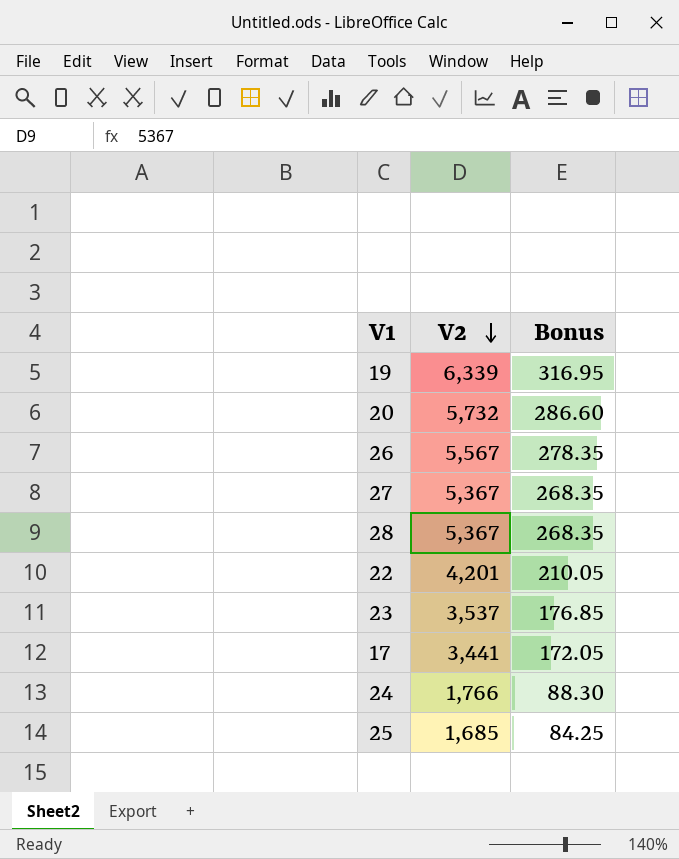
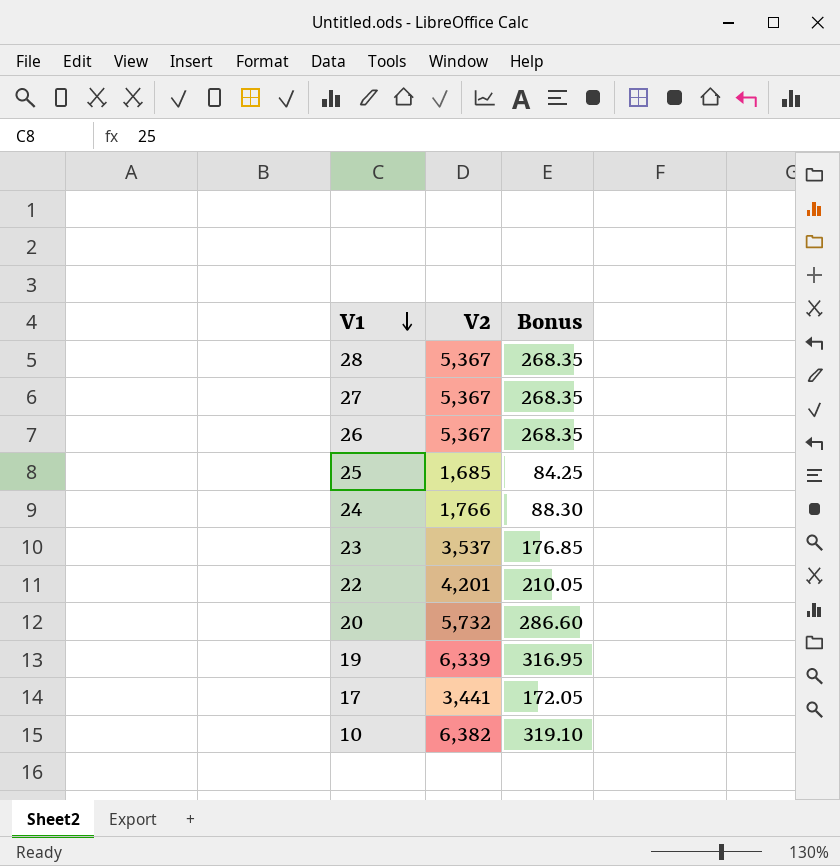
row order: V2 descending -> V1 descending
26 | V2: 5,567 -> 5,367
26 | Bonus: 278.35 -> 268.35
row 10: none -> 6,382 | 319.10

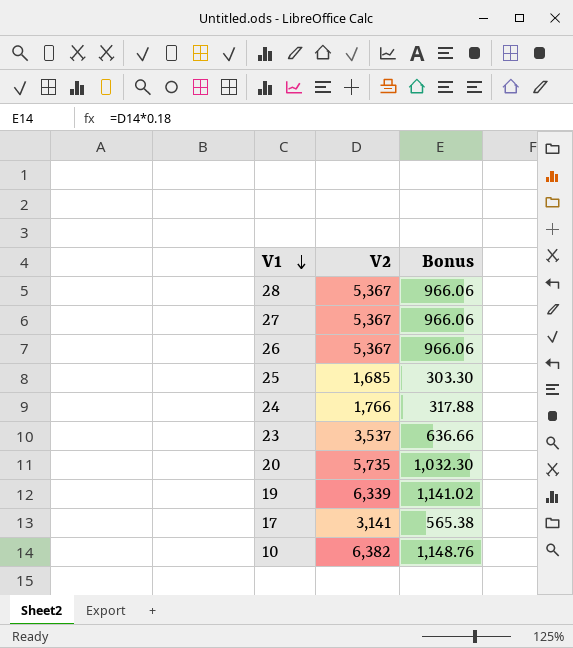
column Bonus | formula: [V2] * 0.05 -> [V2] * 0.18
row 22: 4,201 | 210.05 -> none
20 | V2: 5,732 -> 5,735
17 | V2: 3,441 -> 3,141

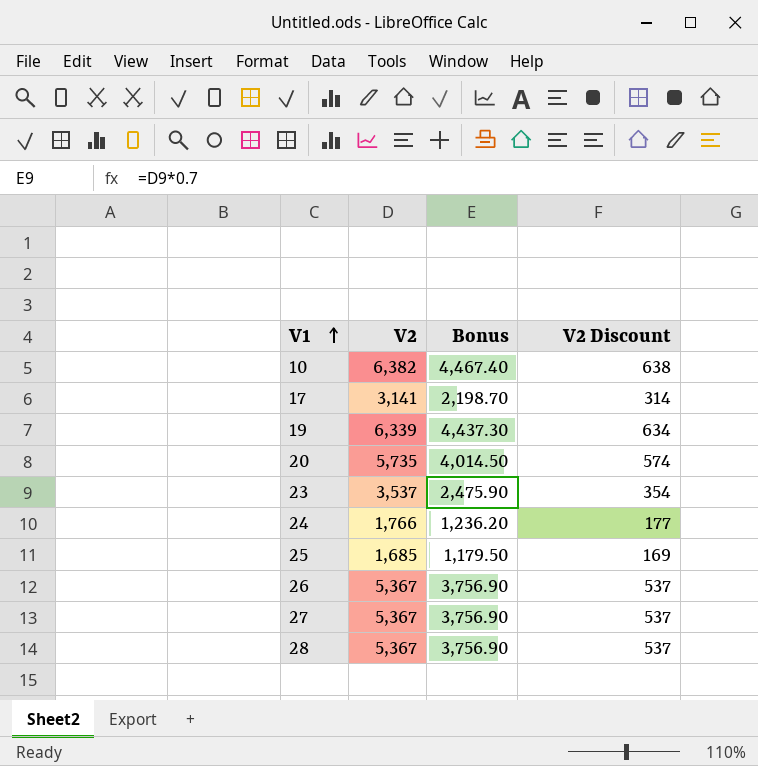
row order: V1 descending -> V1 ascending
column Bonus | formula: [V2] * 0.18 -> [V2] * 0.7
column V2 Discount | formula: none -> [V2] * 0.1

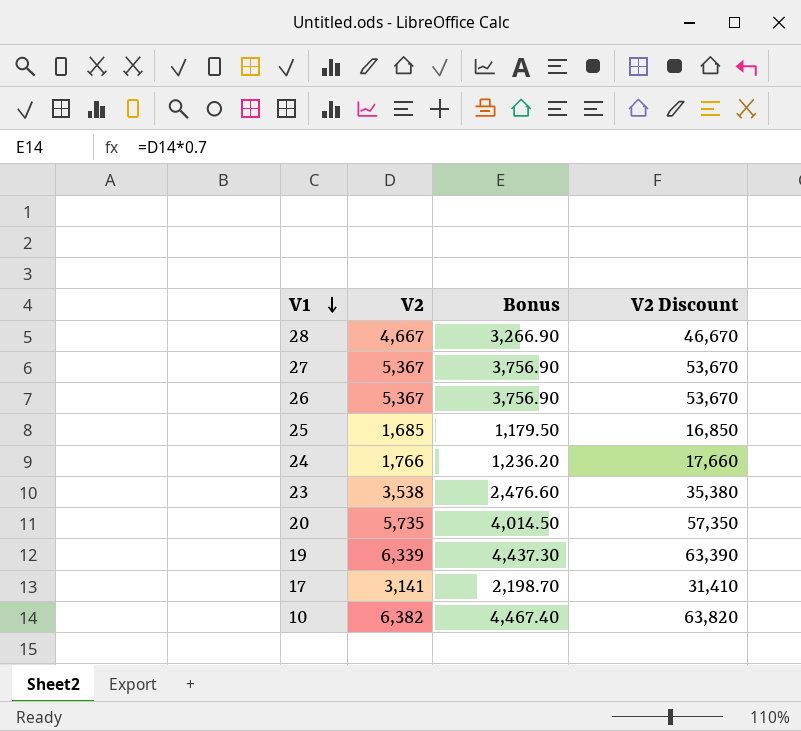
row order: V1 ascending -> V1 descending
column V2 Discount | formula: [V2] * 0.1 -> [V2] * 10
28 | V2: 5,367 -> 4,667
28 | Bonus: 3,756.90 -> 3,266.90
23 | V2: 3,537 -> 3,538
23 | Bonus: 2,475.90 -> 2,476.60

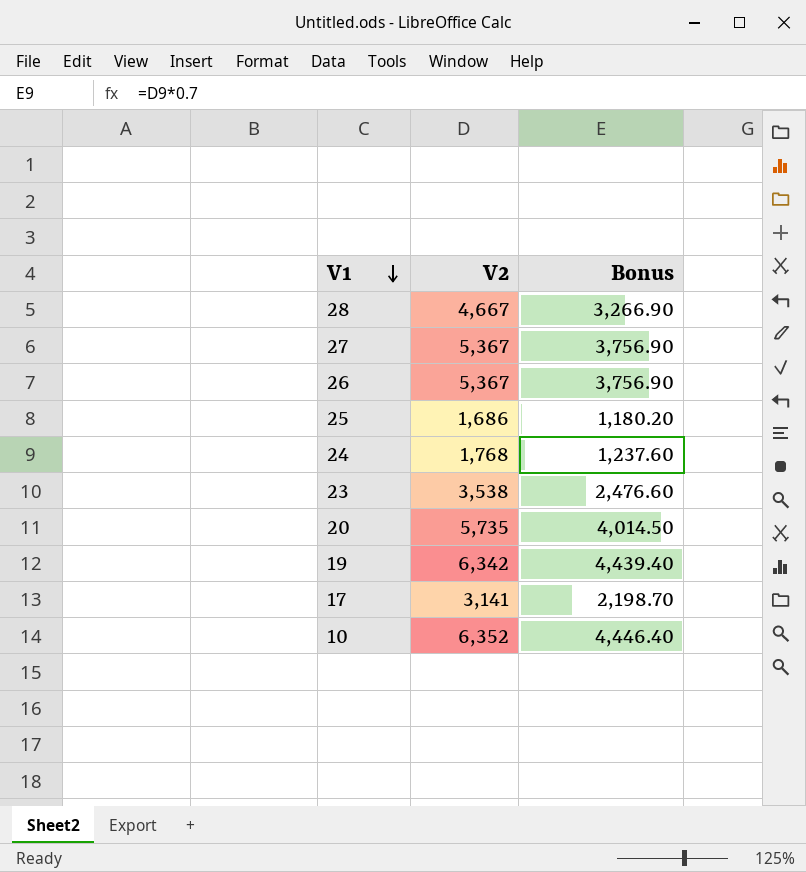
column V2 Discount | formula: [V2] * 10 -> none
25 | V2: 1,685 -> 1,686
25 | Bonus: 1,179.50 -> 1,180.20
24 | V2: 1,766 -> 1,768
24 | Bonus: 1,236.20 -> 1,237.60
19 | V2: 6,339 -> 6,342
19 | Bonus: 4,437.30 -> 4,439.40
10 | V2: 6,382 -> 6,352
10 | Bonus: 4,467.40 -> 4,446.40

